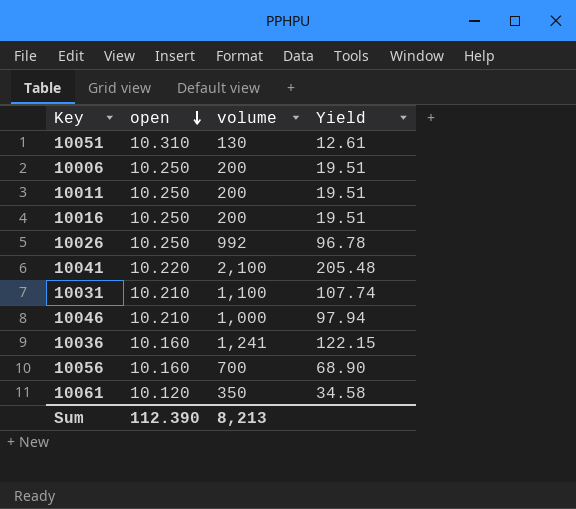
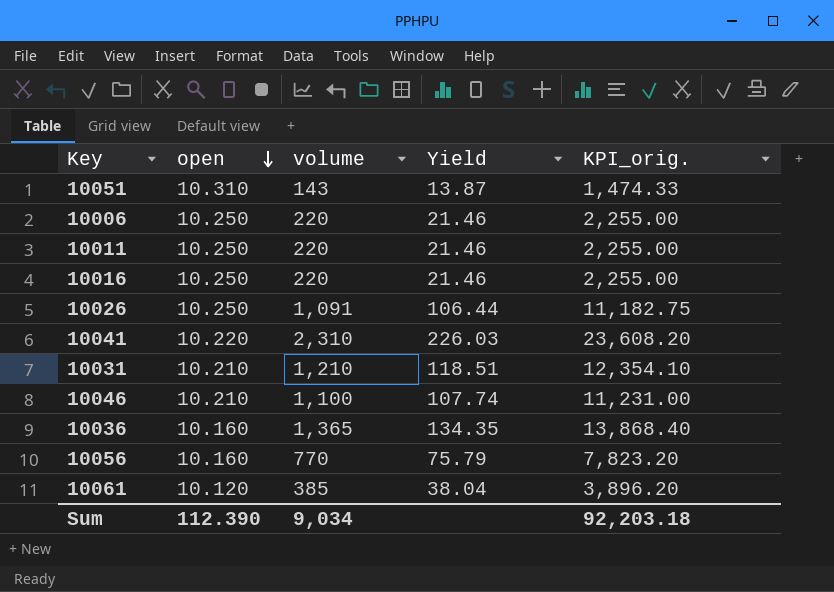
column KPI_orig. | formula: none -> [open] * [volume]
10051 | volume: 130 -> 143
10051 | Yield: 12.61 -> 13.87
10006 | volume: 200 -> 220
10006 | Yield: 19.51 -> 21.46
10011 | volume: 200 -> 220
10011 | Yield: 19.51 -> 21.46
10016 | volume: 200 -> 220
10016 | Yield: 19.51 -> 21.46
10026 | volume: 992 -> 1,091
10026 | Yield: 96.78 -> 106.44
10041 | volume: 2,100 -> 2,310
10041 | Yield: 205.48 -> 226.03
10031 | volume: 1,100 -> 1,210
10031 | Yield: 107.74 -> 118.51
10046 | volume: 1,000 -> 1,100
10046 | Yield: 97.94 -> 107.74
10036 | volume: 1,241 -> 1,365
10036 | Yield: 122.15 -> 134.35
10056 | volume: 700 -> 770
10056 | Yield: 68.90 -> 75.79
10061 | volume: 350 -> 385
10061 | Yield: 34.58 -> 38.04
Sum | volume: 8,213 -> 9,034

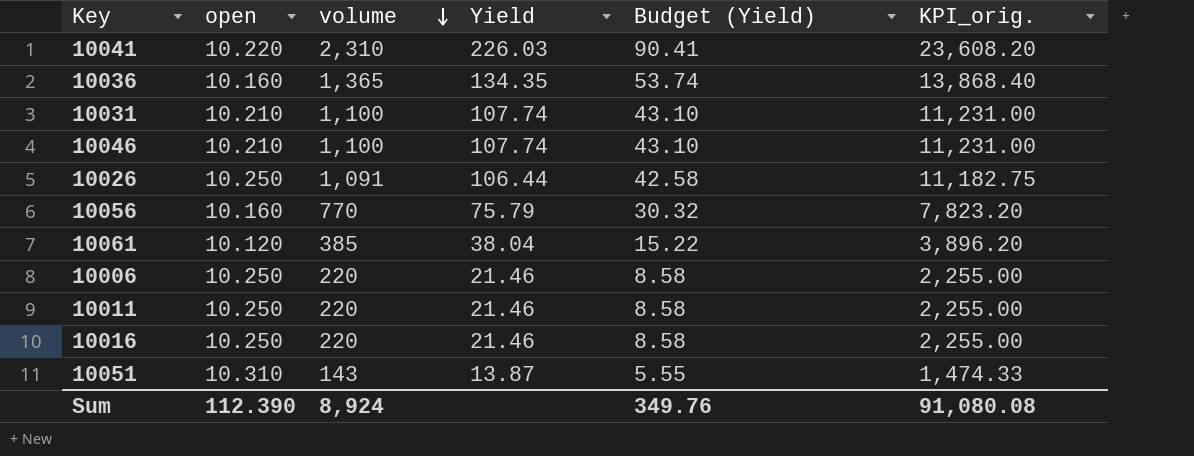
row order: open descending -> volume descending
column Budget (Yield) | formula: none -> [Yield] * 0.4
10031 | volume: 1,210 -> 1,100
10031 | Yield: 118.51 -> 107.74
10031 | KPI_orig.: 12,354.10 -> 11,231.00
Sum | volume: 9,034 -> 8,924
Sum | KPI_orig.: 92,203.18 -> 91,080.08

